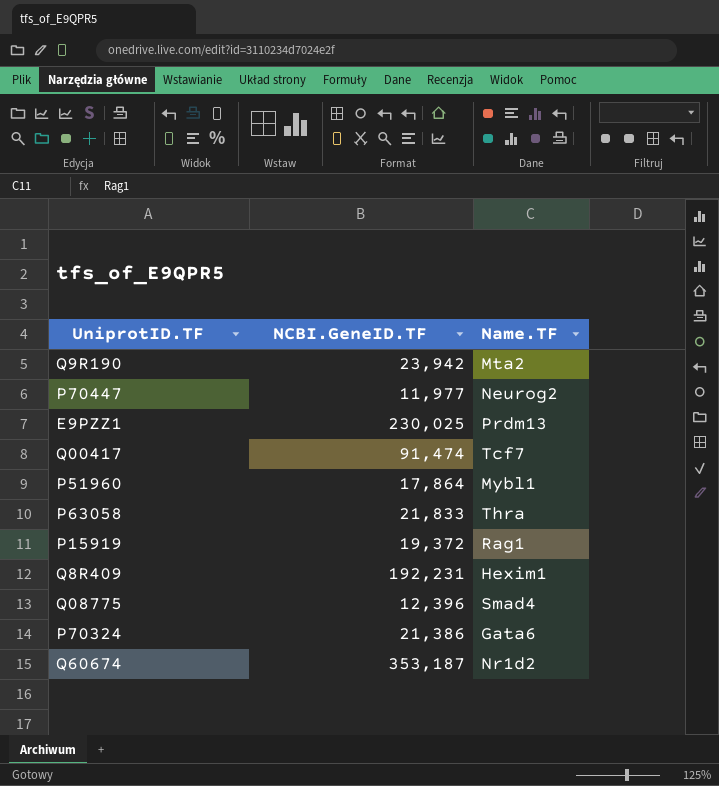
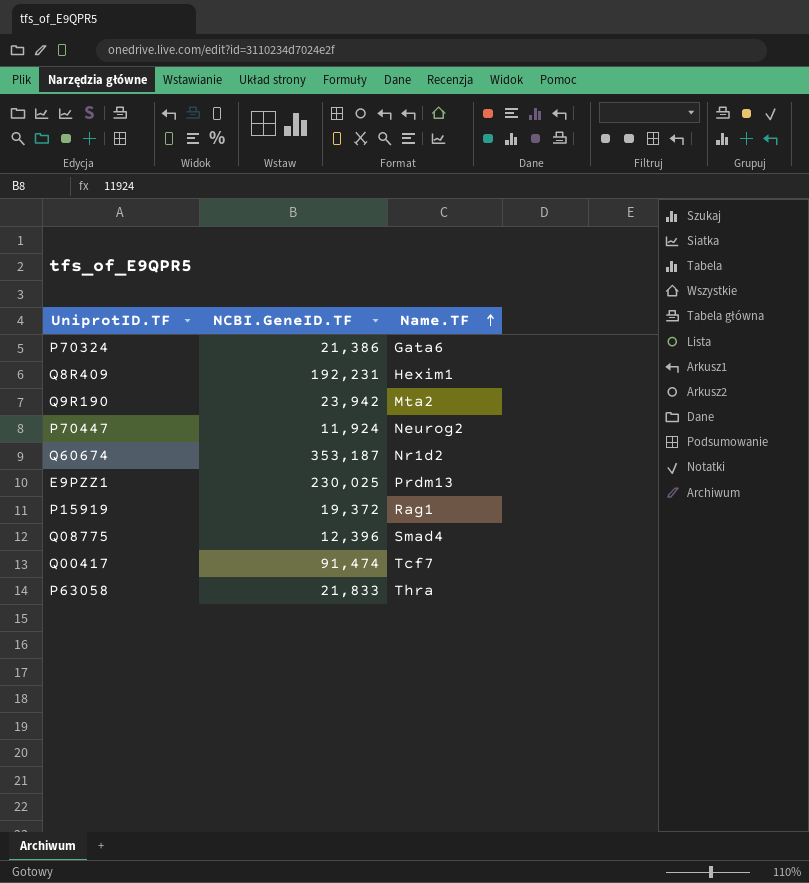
row order: none -> Name.TF ascending
row P51960: 17,864 | Mybl1 -> none
P70447 | NCBI.GeneID.TF: 11,977 -> 11,924

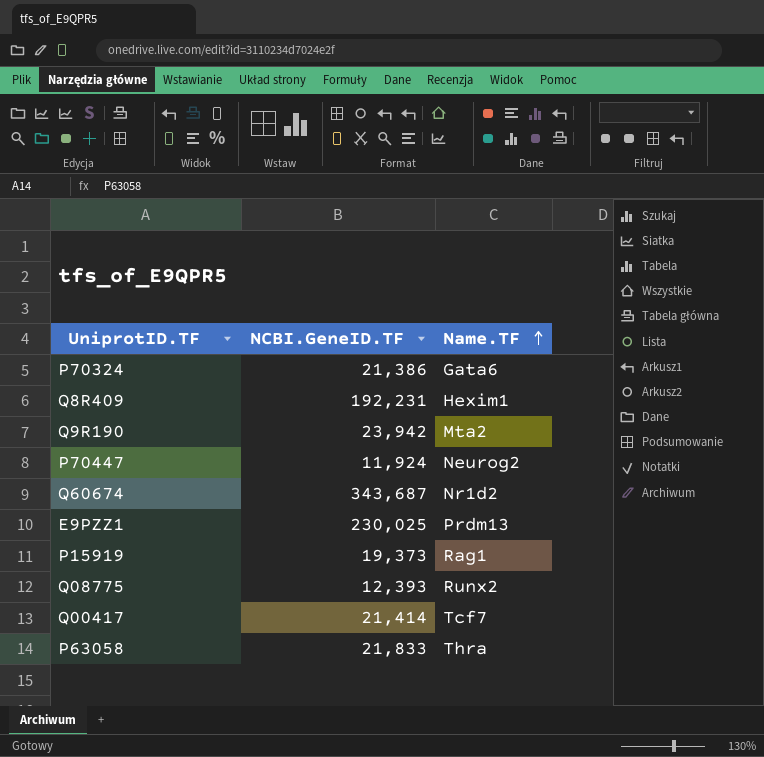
Q60674 | NCBI.GeneID.TF: 353,187 -> 343,687
P15919 | NCBI.GeneID.TF: 19,372 -> 19,373
Q08775 | NCBI.GeneID.TF: 12,396 -> 12,393
Q08775 | Name.TF: Smad4 -> Runx2
Q00417 | NCBI.GeneID.TF: 91,474 -> 21,414

